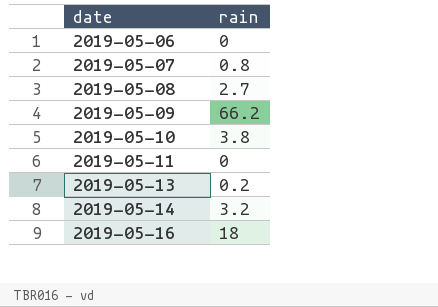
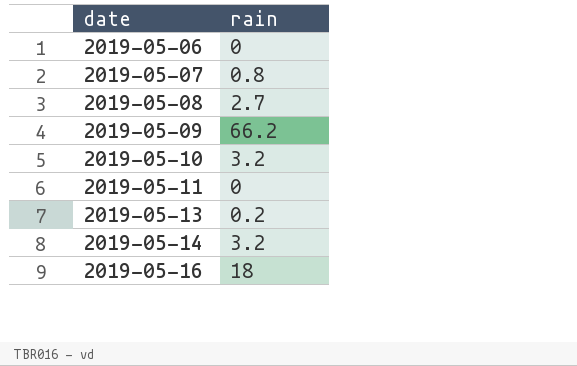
2019-05-10 | rain: 3.8 -> 3.2

